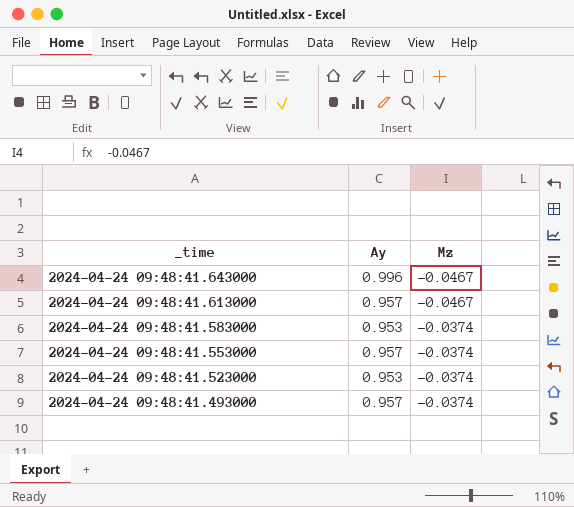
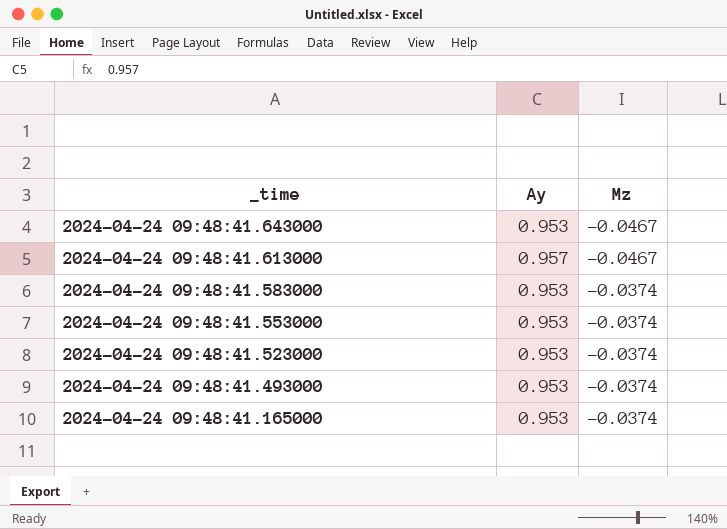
2024-04-24 09:48:41.643000 | Ay: 0.996 -> 0.953
2024-04-24 09:48:41.553000 | Ay: 0.957 -> 0.953
2024-04-24 09:48:41.493000 | Ay: 0.957 -> 0.953
row 2024-04-24 09:48:41.165000: none -> 0.953 | -0.0374

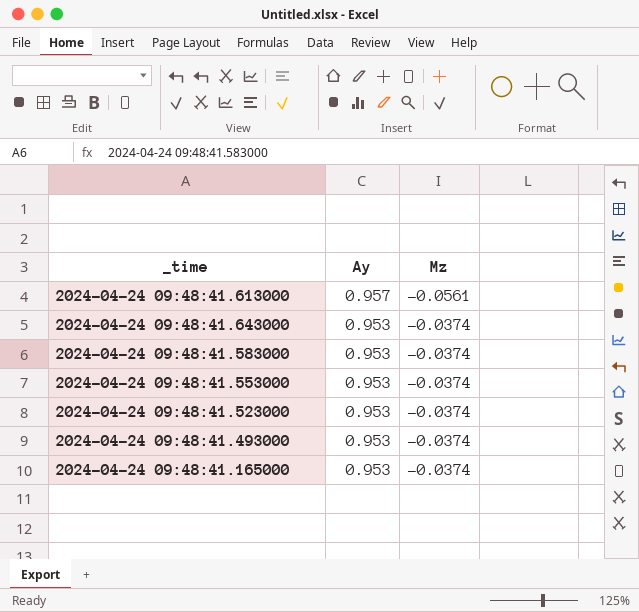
row order: _time descending -> Ay descending
2024-04-24 09:48:41.613000 | Mz: -0.0467 -> -0.0561
2024-04-24 09:48:41.643000 | Mz: -0.0467 -> -0.0374

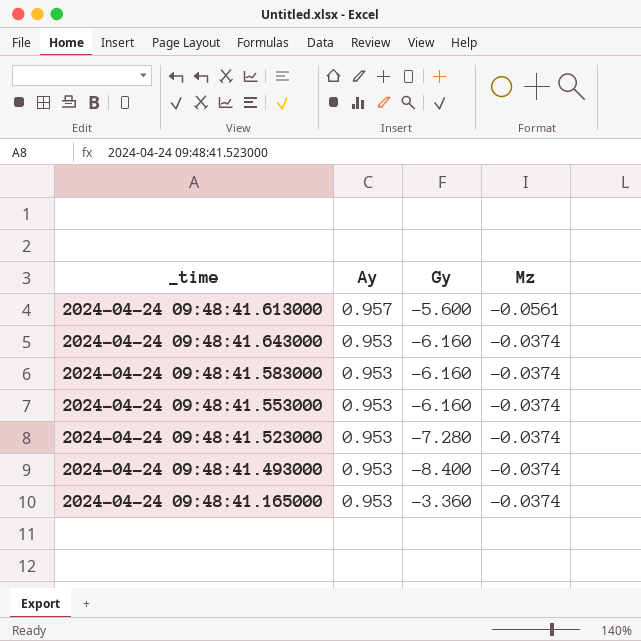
column Gy | position: none -> 3

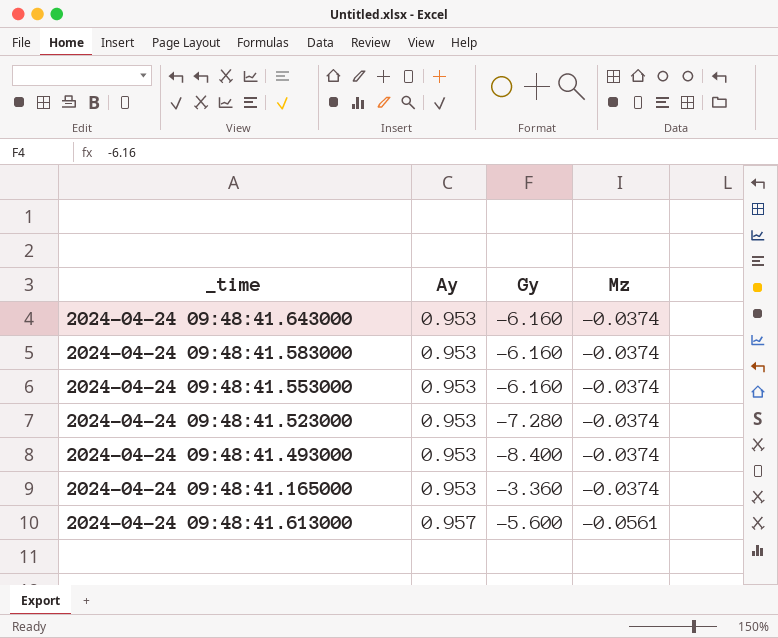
row order: Ay descending -> Ay ascending

